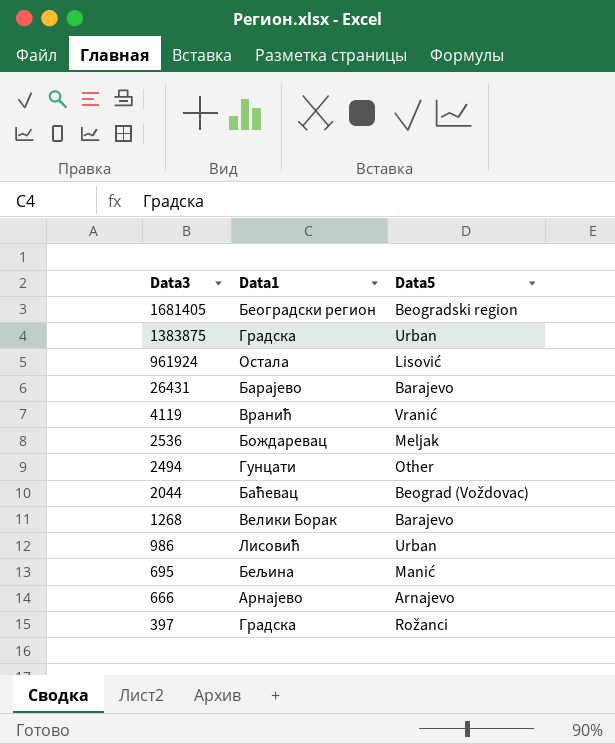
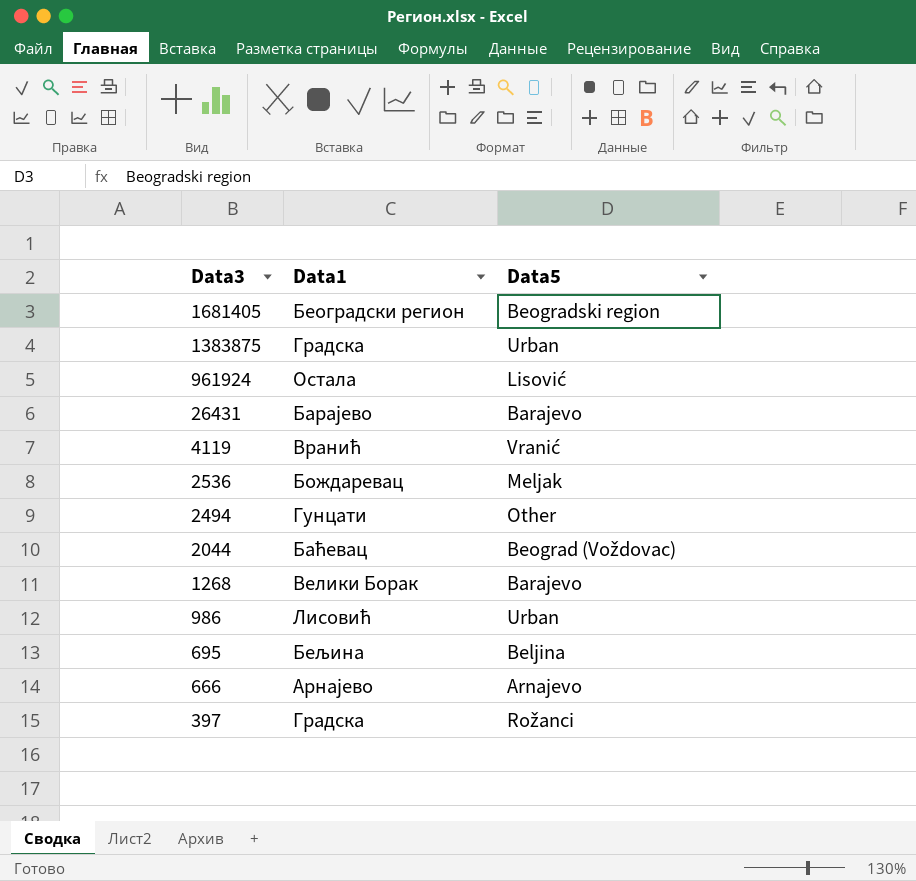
695 | Data5: Manić -> Beljina

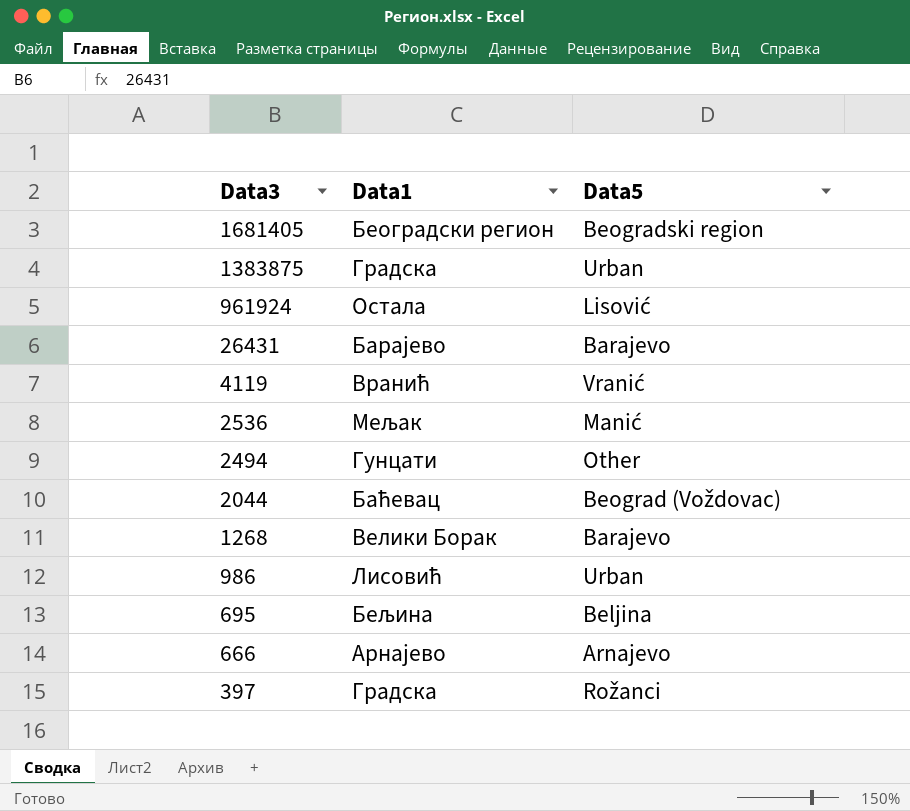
2536 | Data1: Бождаревац -> Мељак
2536 | Data5: Meljak -> Manić

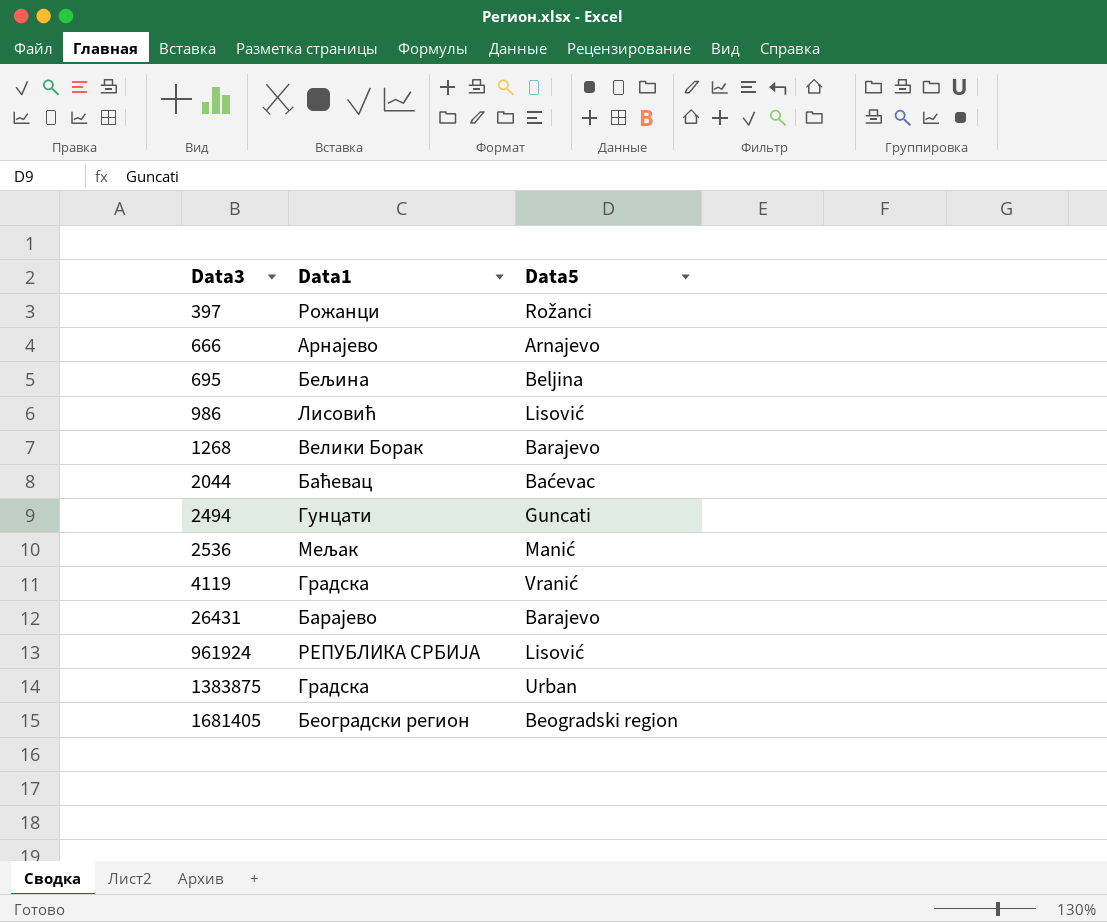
row order: Data3 descending -> Data3 ascending
397 | Data1: Градска -> Рожанци
986 | Data5: Urban -> Lisović
2044 | Data5: Beograd (Voždovac) -> Baćevac
2494 | Data5: Other -> Guncati
4119 | Data1: Вранић -> Градска
961924 | Data1: Остала -> РЕПУБЛИКА СРБИЈА

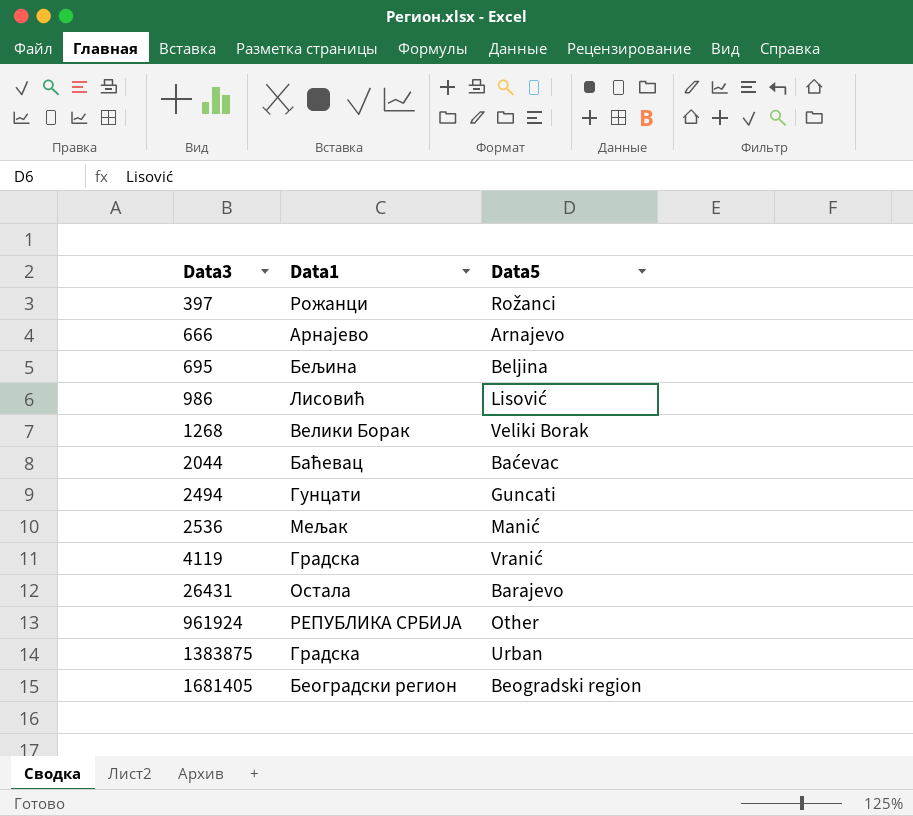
1268 | Data5: Barajevo -> Veliki Borak
26431 | Data1: Барајево -> Остала
961924 | Data5: Lisović -> Other

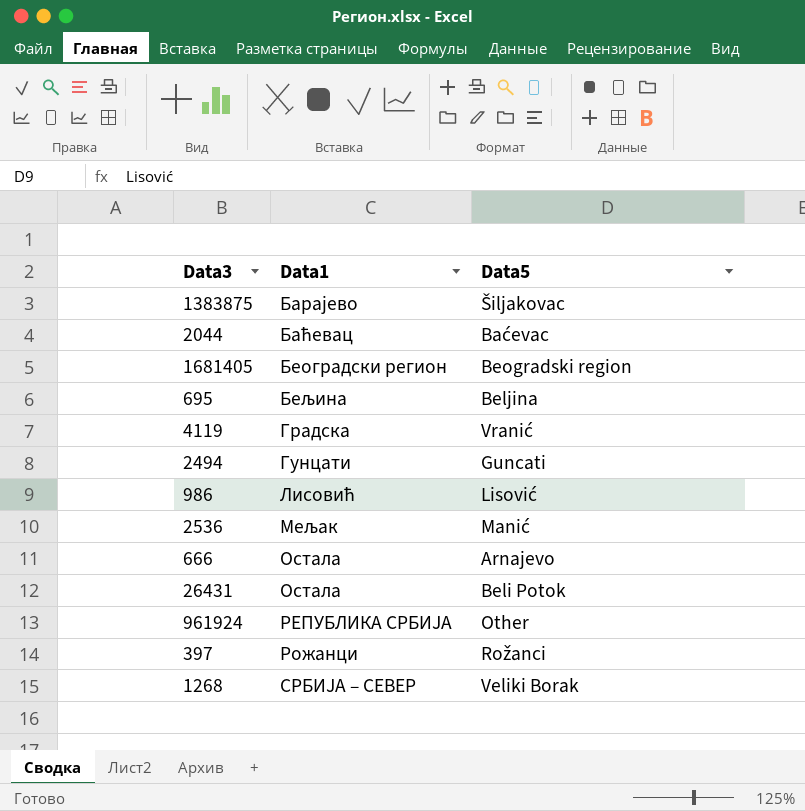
row order: Data3 ascending -> Data1 ascending
1383875 | Data1: Градска -> Барајево
1383875 | Data5: Urban -> Šiljakovac
666 | Data1: Арнајево -> Остала
26431 | Data5: Barajevo -> Beli Potok
1268 | Data1: Велики Борак -> СРБИЈА – СЕВЕР

